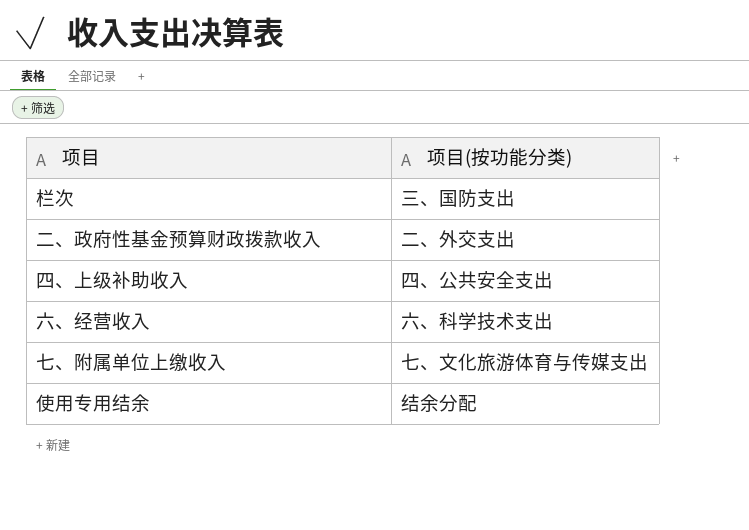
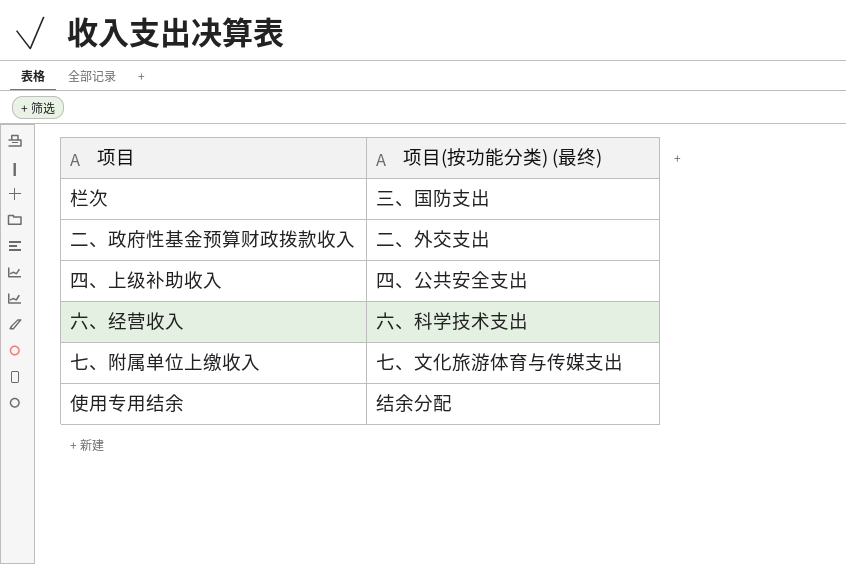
column name: 项目(按功能分类) -> 项目(按功能分类) (最终)

